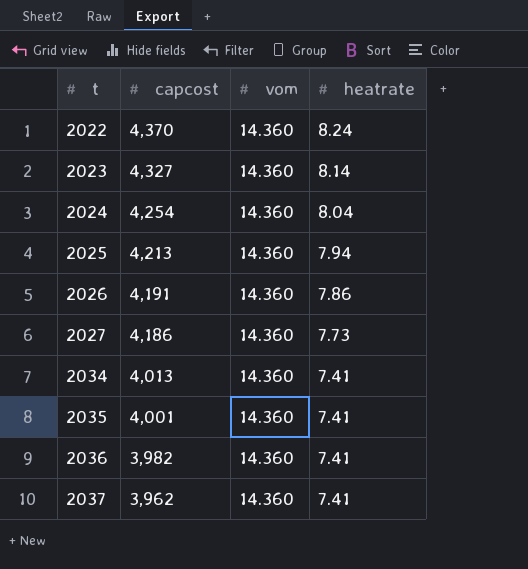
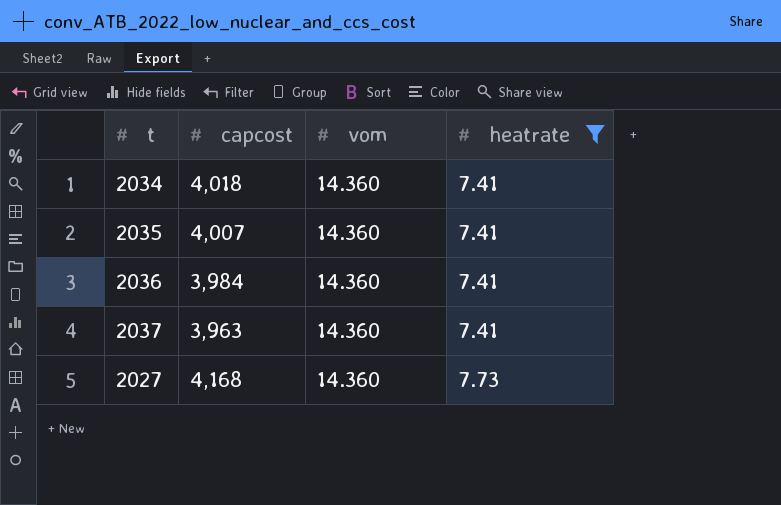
filter: none -> heatrate <= 7.73
row order: t ascending -> heatrate ascending
2034 | capcost: 4,013 -> 4,018
2035 | capcost: 4,001 -> 4,007
2036 | capcost: 3,982 -> 3,984
2037 | capcost: 3,962 -> 3,963
2027 | capcost: 4,186 -> 4,168

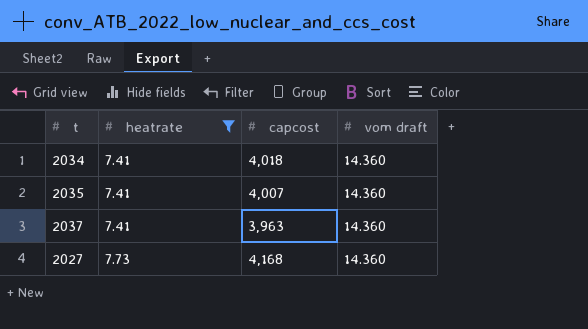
column heatrate | position: 4 -> 2
column name: vom -> vom draft
row 2036: 3,984 | 14.360 | 7.41 -> none

